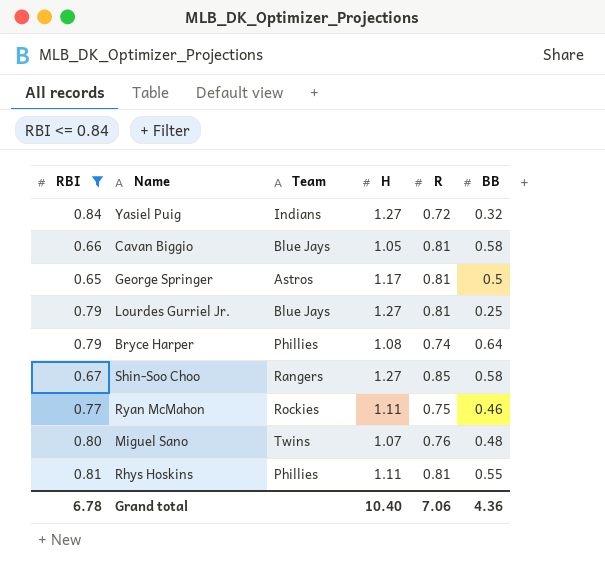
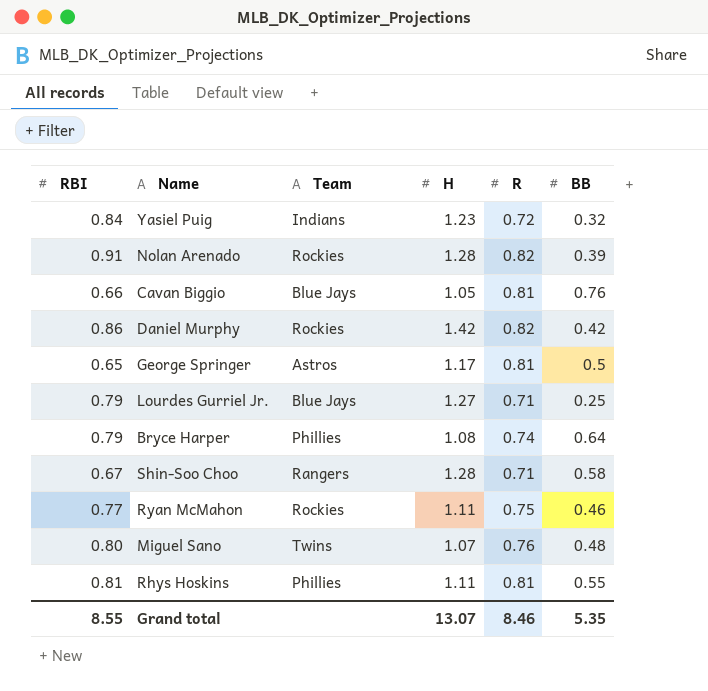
filter: RBI <= 0.84 -> none
Yasiel Puig | H: 1.27 -> 1.23
Cavan Biggio | BB: 0.58 -> 0.76
Lourdes Gurriel Jr. | R: 0.81 -> 0.71
Shin-Soo Choo | H: 1.27 -> 1.28
Shin-Soo Choo | R: 0.85 -> 0.71
Grand total | RBI: 6.78 -> 8.55
Grand total | H: 10.40 -> 13.07
Grand total | R: 7.06 -> 8.46
Grand total | BB: 4.36 -> 5.35

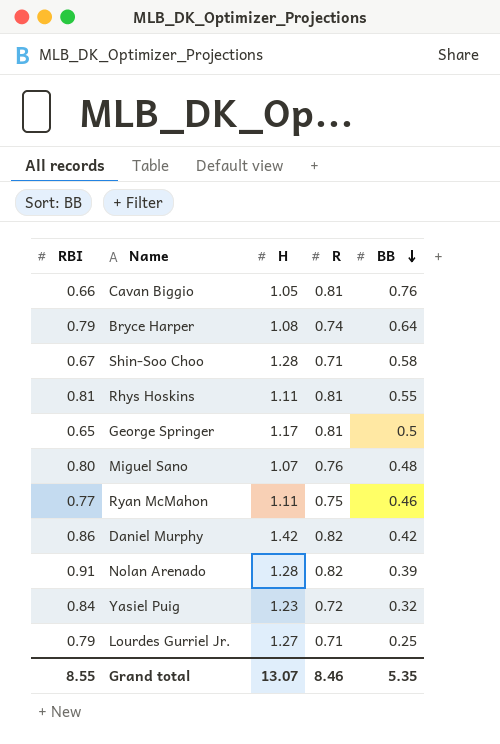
row order: none -> BB descending
column Team | position: 3 -> none

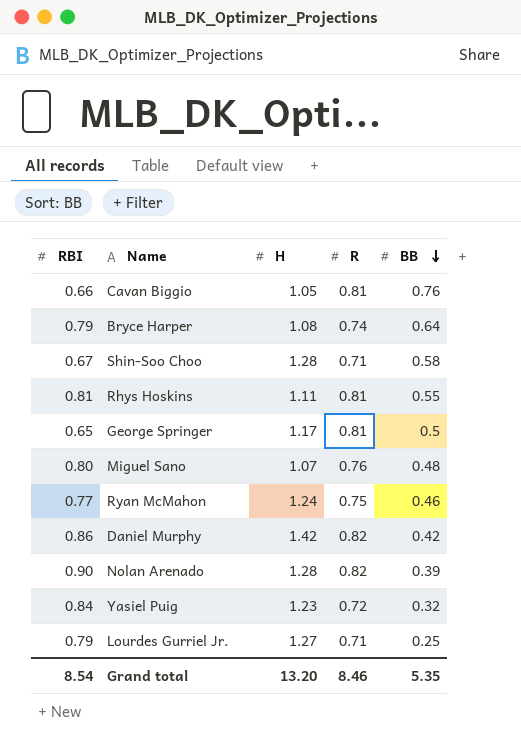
Ryan McMahon | H: 1.11 -> 1.24
Nolan Arenado | RBI: 0.91 -> 0.90
Grand total | RBI: 8.55 -> 8.54
Grand total | H: 13.07 -> 13.20

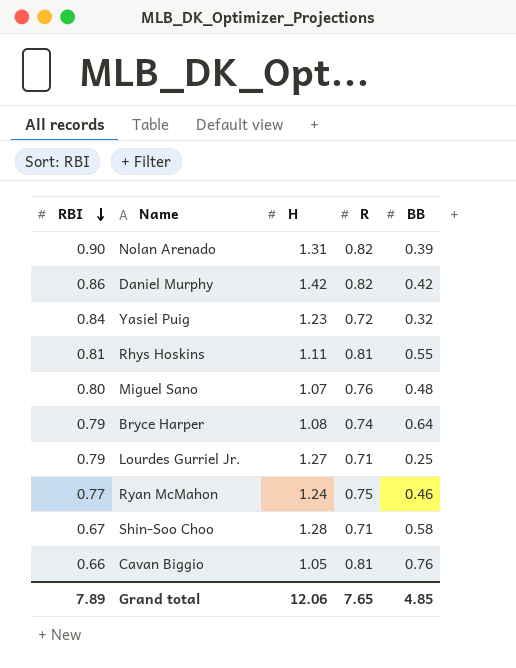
row order: BB descending -> RBI descending
row George Springer: 0.65 | 1.17 | 0.81 | 0.5 -> none
Nolan Arenado | H: 1.28 -> 1.31
Grand total | RBI: 8.54 -> 7.89
Grand total | H: 13.20 -> 12.06
Grand total | R: 8.46 -> 7.65
Grand total | BB: 5.35 -> 4.85

